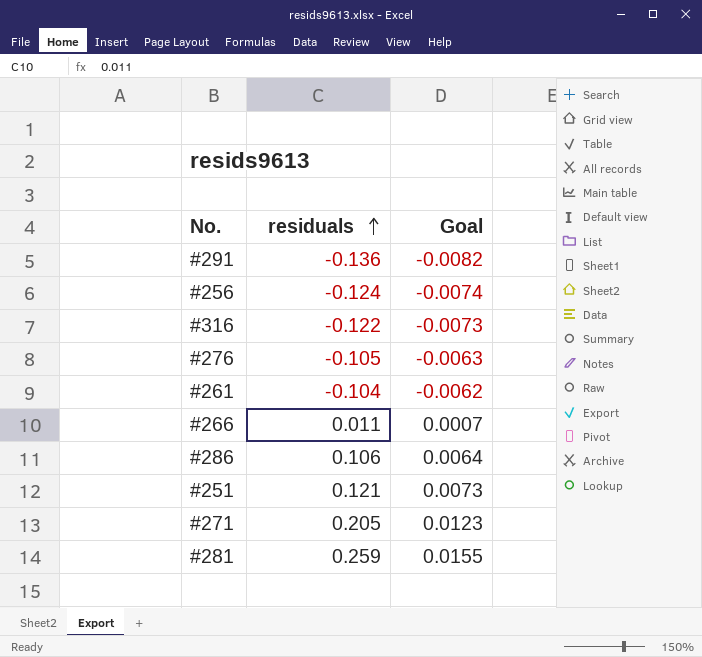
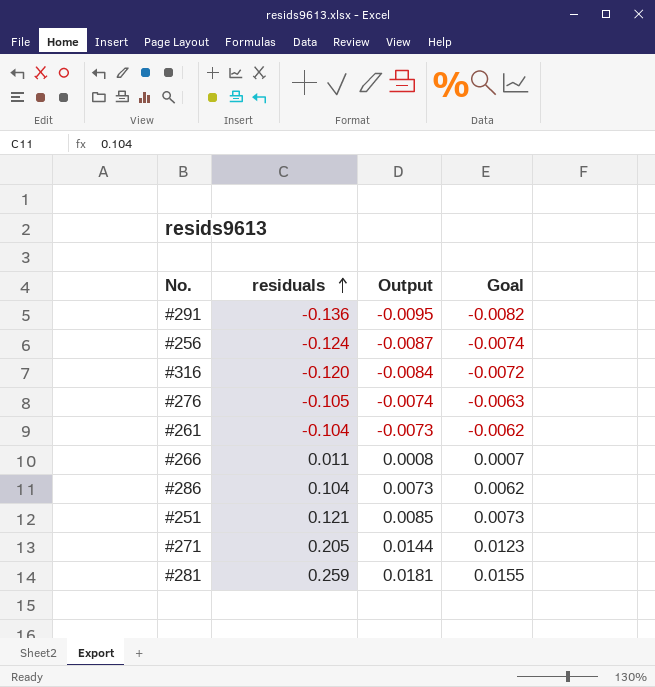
column Output | formula: none -> [residuals] * 0.07
#316 | residuals: -0.122 -> -0.120
#316 | Goal: -0.0073 -> -0.0072
#286 | residuals: 0.106 -> 0.104
#286 | Goal: 0.0064 -> 0.0062

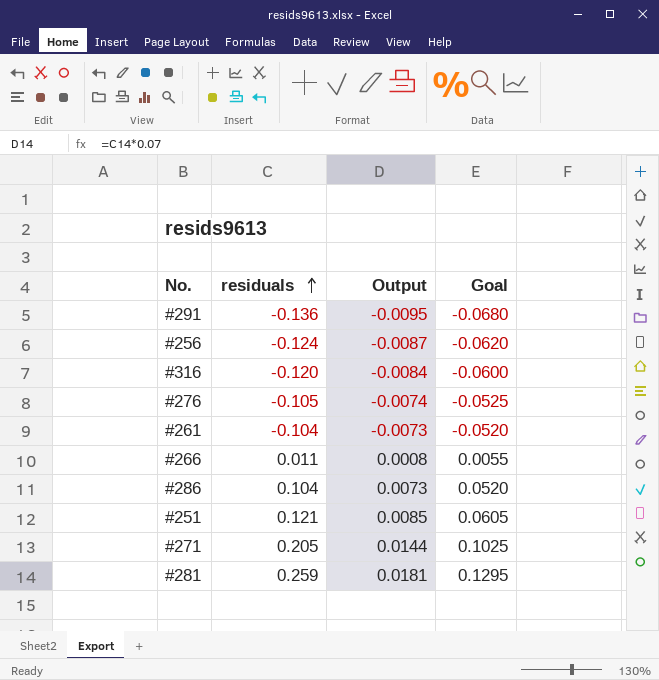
column Goal | formula: [residuals] * 0.06 -> [residuals] * 0.5

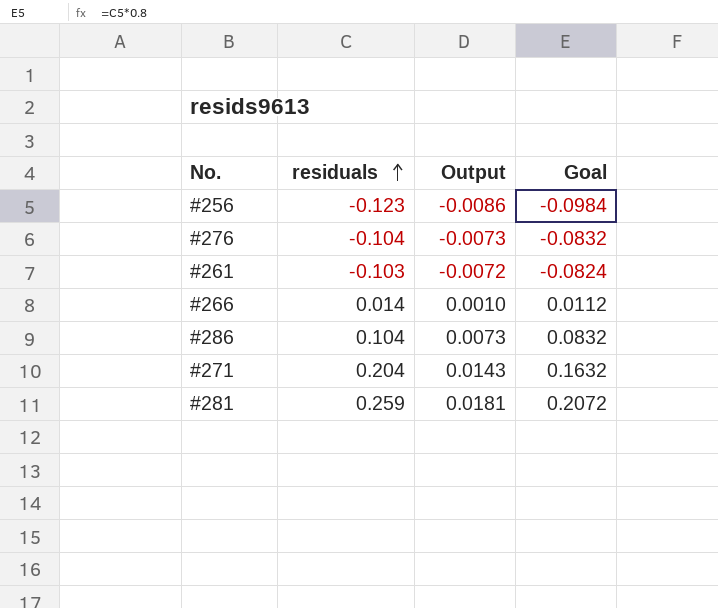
column Goal | formula: [residuals] * 0.5 -> [residuals] * 0.8
row #291: -0.136 | -0.0095 | -0.0680 -> none
row #316: -0.120 | -0.0084 | -0.0600 -> none
row #251: 0.121 | 0.0085 | 0.0605 -> none
#256 | residuals: -0.124 -> -0.123
#256 | Output: -0.0087 -> -0.0086
#276 | residuals: -0.105 -> -0.104
#276 | Output: -0.0074 -> -0.0073
#261 | residuals: -0.104 -> -0.103
#261 | Output: -0.0073 -> -0.0072
#266 | residuals: 0.011 -> 0.014
#266 | Output: 0.0008 -> 0.0010
#271 | residuals: 0.205 -> 0.204
#271 | Output: 0.0144 -> 0.0143

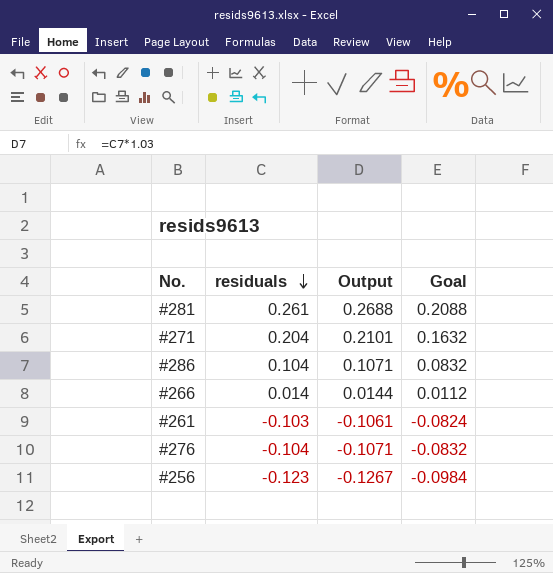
row order: residuals ascending -> residuals descending
column Output | formula: [residuals] * 0.07 -> [residuals] * 1.03
#281 | residuals: 0.259 -> 0.261
#281 | Goal: 0.2072 -> 0.2088

